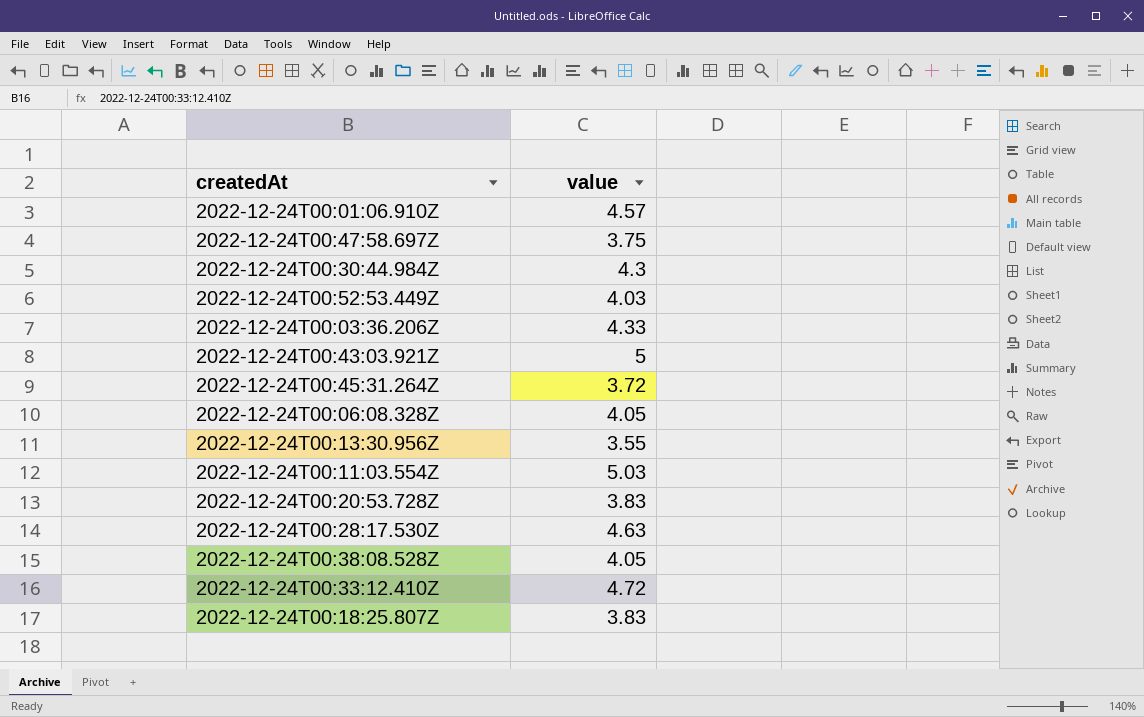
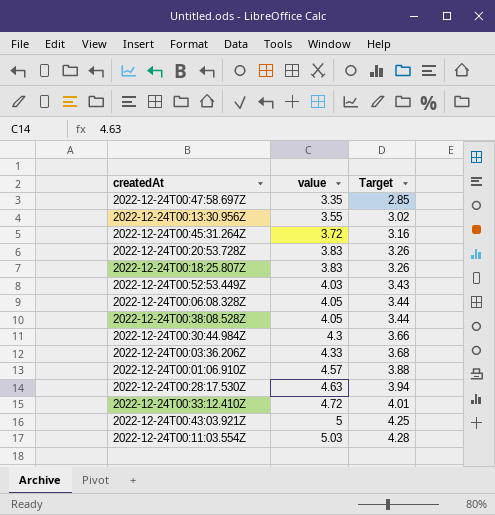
row order: none -> value ascending
column Target | formula: none -> [value] * 0.85
2022-12-24T00:47:58.697Z | value: 3.75 -> 3.35

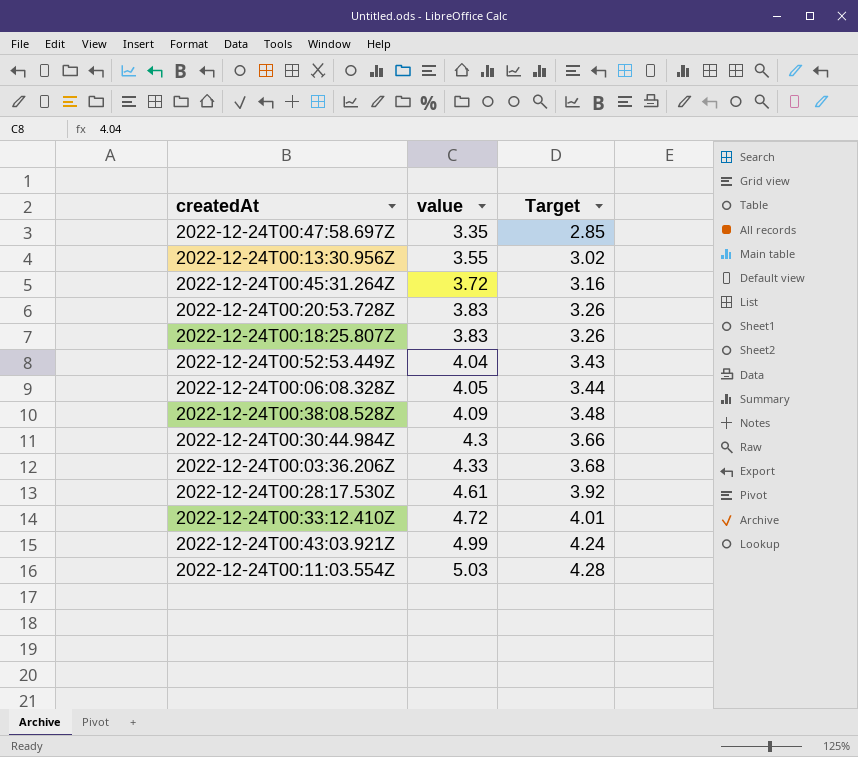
row 2022-12-24T00:01:06.910Z: 4.57 | 3.88 -> none
2022-12-24T00:52:53.449Z | value: 4.03 -> 4.04
2022-12-24T00:38:08.528Z | value: 4.05 -> 4.09
2022-12-24T00:38:08.528Z | Target: 3.44 -> 3.48
2022-12-24T00:28:17.530Z | value: 4.63 -> 4.61
2022-12-24T00:28:17.530Z | Target: 3.94 -> 3.92
2022-12-24T00:43:03.921Z | value: 5 -> 4.99
2022-12-24T00:43:03.921Z | Target: 4.25 -> 4.24

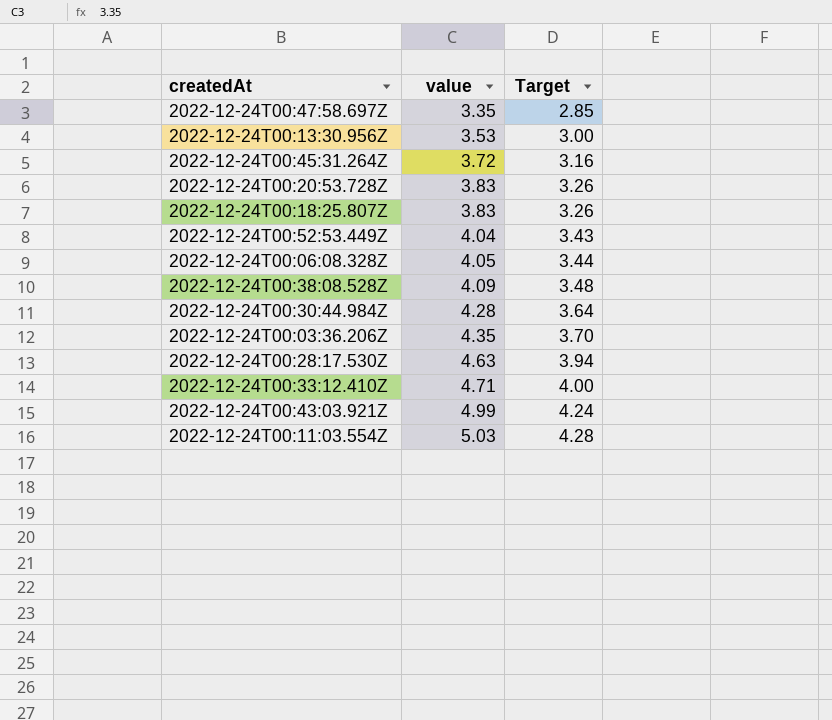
2022-12-24T00:13:30.956Z | value: 3.55 -> 3.53
2022-12-24T00:13:30.956Z | Target: 3.02 -> 3.00
2022-12-24T00:30:44.984Z | value: 4.3 -> 4.28
2022-12-24T00:30:44.984Z | Target: 3.66 -> 3.64
2022-12-24T00:03:36.206Z | value: 4.33 -> 4.35
2022-12-24T00:03:36.206Z | Target: 3.68 -> 3.70
2022-12-24T00:28:17.530Z | value: 4.61 -> 4.63
2022-12-24T00:28:17.530Z | Target: 3.92 -> 3.94
2022-12-24T00:33:12.410Z | value: 4.72 -> 4.71
2022-12-24T00:33:12.410Z | Target: 4.01 -> 4.00

